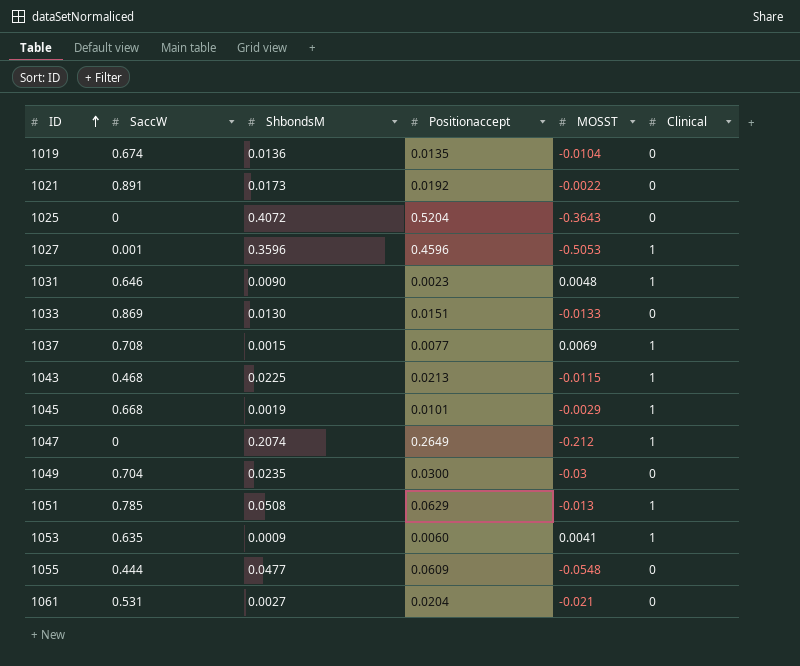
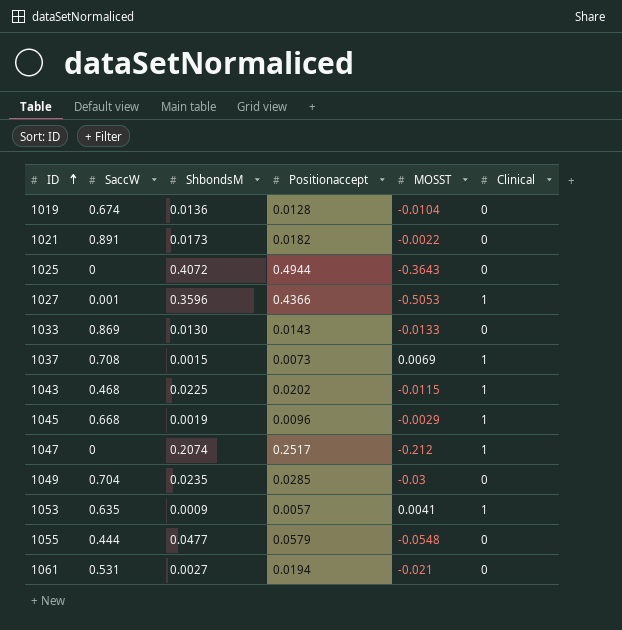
row 1031: 0.646 | 0.0090 | 0.0023 | 0.0048 | 1 -> none
row 1051: 0.785 | 0.0508 | 0.0629 | -0.013 | 1 -> none
1019 | Positionaccept: 0.0135 -> 0.0128
1021 | Positionaccept: 0.0192 -> 0.0182
1025 | Positionaccept: 0.5204 -> 0.4944
1027 | Positionaccept: 0.4596 -> 0.4366
1033 | Positionaccept: 0.0151 -> 0.0143
1037 | Positionaccept: 0.0077 -> 0.0073
1043 | Positionaccept: 0.0213 -> 0.0202
1045 | Positionaccept: 0.0101 -> 0.0096
1047 | Positionaccept: 0.2649 -> 0.2517
1049 | Positionaccept: 0.0300 -> 0.0285
1053 | Positionaccept: 0.0060 -> 0.0057
1055 | Positionaccept: 0.0609 -> 0.0579
1061 | Positionaccept: 0.0204 -> 0.0194

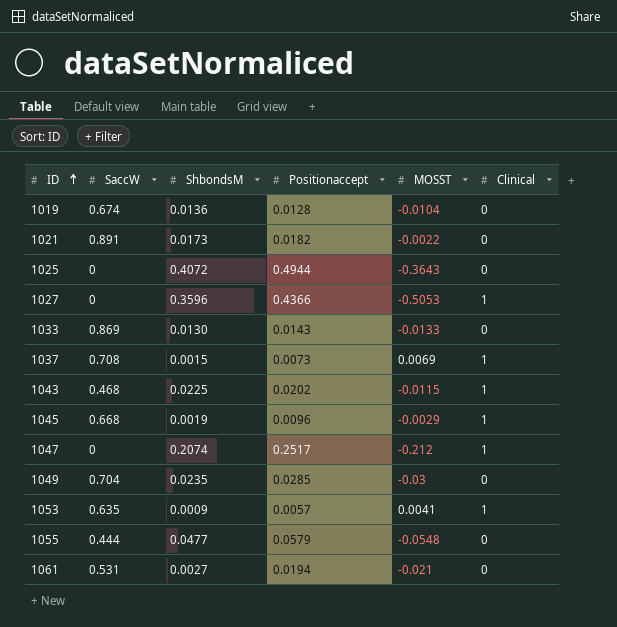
1027 | SaccW: 0.001 -> 0

